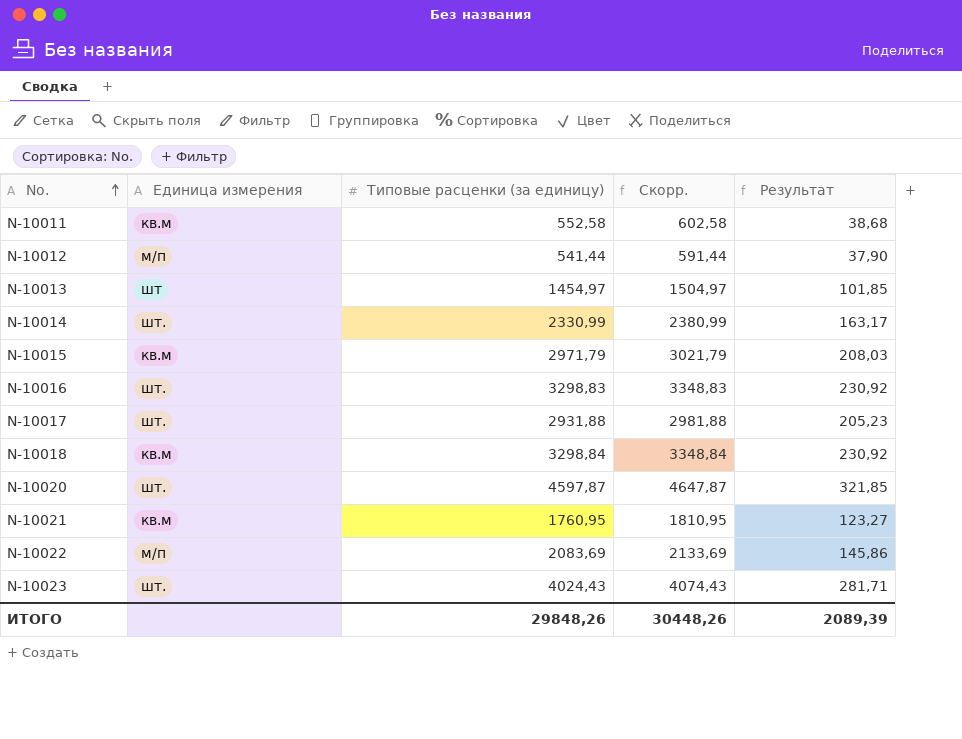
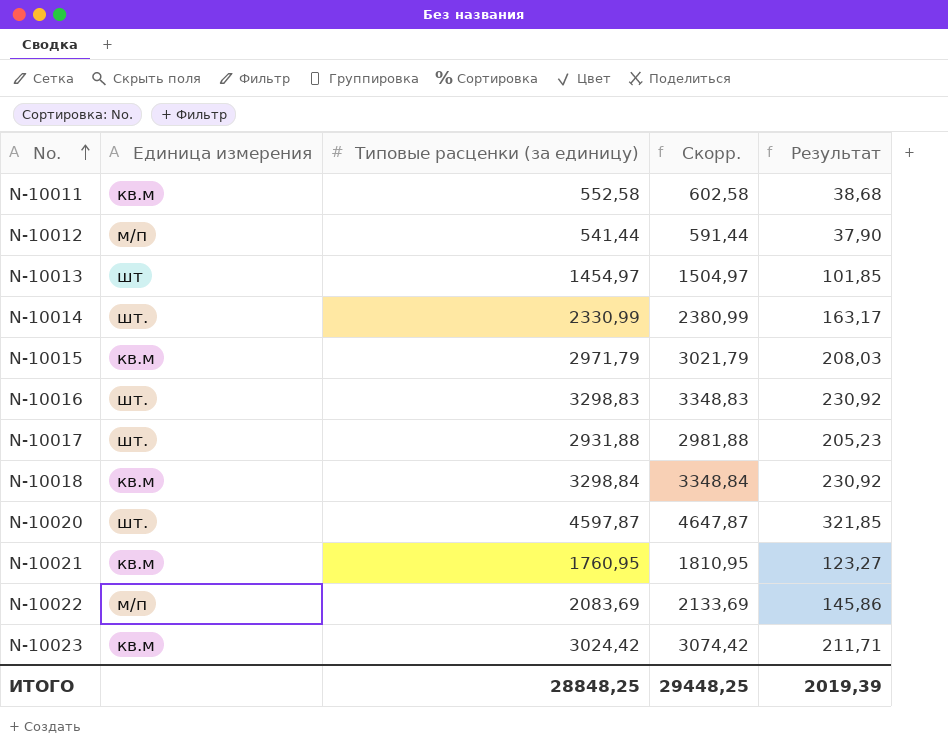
N-10023 | Единица измерения: шт. -> кв.м
N-10023 | Типовые расценки (за единицу): 4024,43 -> 3024,42
N-10023 | Скорр.: 4074,43 -> 3074,42
N-10023 | Результат: 281,71 -> 211,71
ИТОГО | Типовые расценки (за единицу): 29848,26 -> 28848,25
ИТОГО | Скорр.: 30448,26 -> 29448,25
ИТОГО | Результат: 2089,39 -> 2019,39

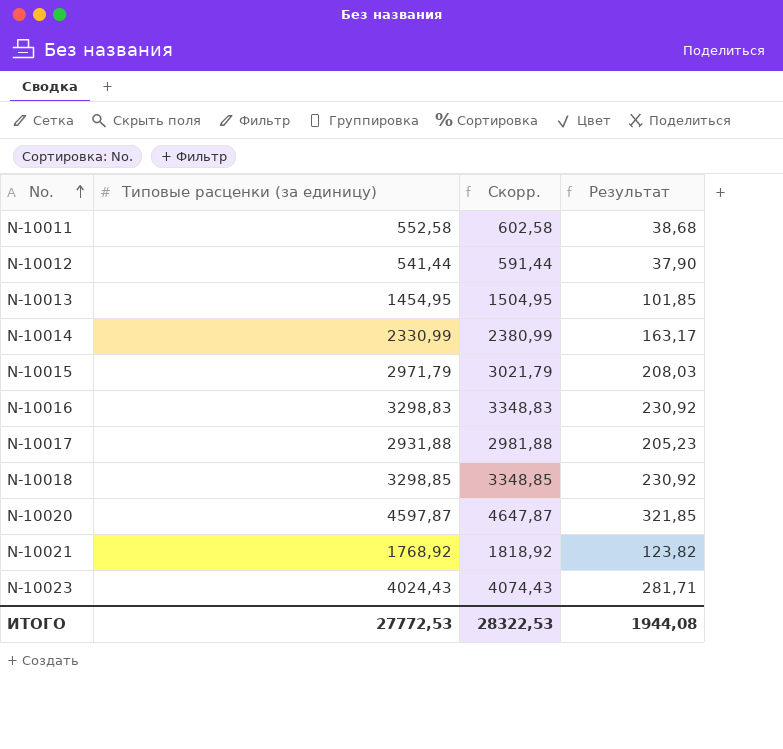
column Единица измерения | position: 2 -> none
row N-10022: м/п | 2083,69 | 2133,69 | 145,86 -> none
N-10013 | Типовые расценки (за единицу): 1454,97 -> 1454,95
N-10013 | Скорр.: 1504,97 -> 1504,95
N-10018 | Типовые расценки (за единицу): 3298,84 -> 3298,85
N-10018 | Скорр.: 3348,84 -> 3348,85
N-10021 | Типовые расценки (за единицу): 1760,95 -> 1768,92
N-10021 | Скорр.: 1810,95 -> 1818,92
N-10021 | Результат: 123,27 -> 123,82
N-10023 | Типовые расценки (за единицу): 3024,42 -> 4024,43
N-10023 | Скорр.: 3074,42 -> 4074,43
N-10023 | Результат: 211,71 -> 281,71
ИТОГО | Типовые расценки (за единицу): 28848,25 -> 27772,53
ИТОГО | Скорр.: 29448,25 -> 28322,53
ИТОГО | Результат: 2019,39 -> 1944,08

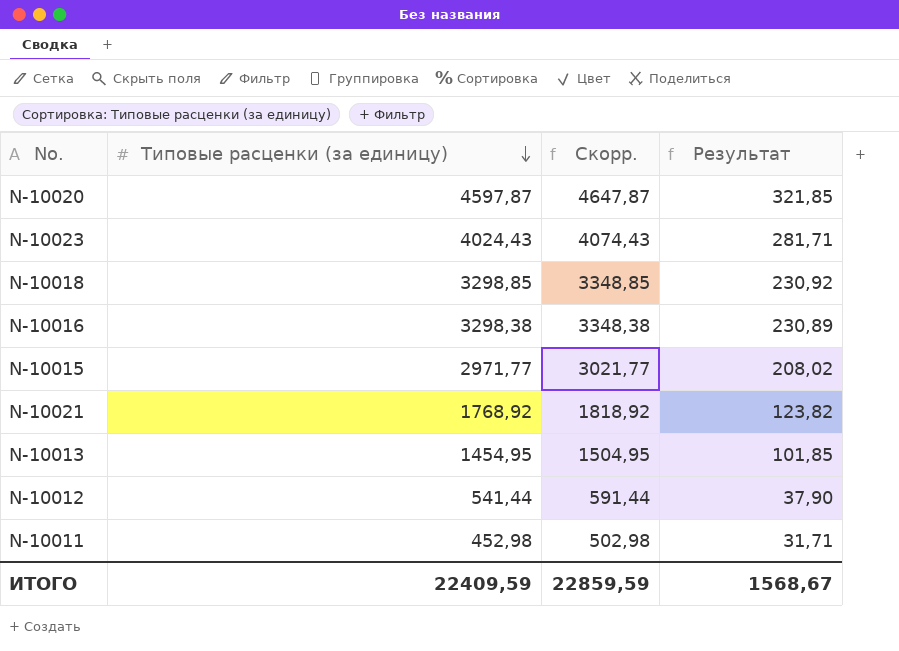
row order: No. ascending -> Типовые расценки (за единицу) descending
row N-10014: 2330,99 | 2380,99 | 163,17 -> none
row N-10017: 2931,88 | 2981,88 | 205,23 -> none
N-10016 | Типовые расценки (за единицу): 3298,83 -> 3298,38
N-10016 | Скорр.: 3348,83 -> 3348,38
N-10016 | Результат: 230,92 -> 230,89
N-10015 | Типовые расценки (за единицу): 2971,79 -> 2971,77
N-10015 | Скорр.: 3021,79 -> 3021,77
N-10015 | Результат: 208,03 -> 208,02
N-10011 | Типовые расценки (за единицу): 552,58 -> 452,98
N-10011 | Скорр.: 602,58 -> 502,98
N-10011 | Результат: 38,68 -> 31,71
ИТОГО | Типовые расценки (за единицу): 27772,53 -> 22409,59
ИТОГО | Скорр.: 28322,53 -> 22859,59
ИТОГО | Результат: 1944,08 -> 1568,67

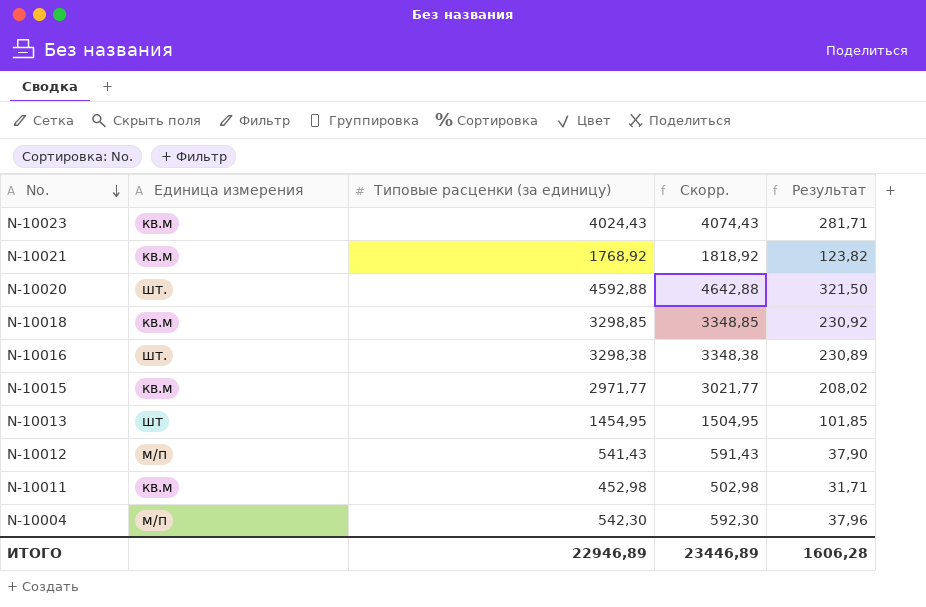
row order: Типовые расценки (за единицу) descending -> No. descending
column Единица измерения | position: none -> 2
N-10020 | Типовые расценки (за единицу): 4597,87 -> 4592,88
N-10020 | Скорр.: 4647,87 -> 4642,88
N-10020 | Результат: 321,85 -> 321,50
N-10012 | Типовые расценки (за единицу): 541,44 -> 541,43
N-10012 | Скорр.: 591,44 -> 591,43
row N-10004: none -> м/п | 542,30 | 592,30 | 37,96
ИТОГО | Типовые расценки (за единицу): 22409,59 -> 22946,89
ИТОГО | Скорр.: 22859,59 -> 23446,89
ИТОГО | Результат: 1568,67 -> 1606,28

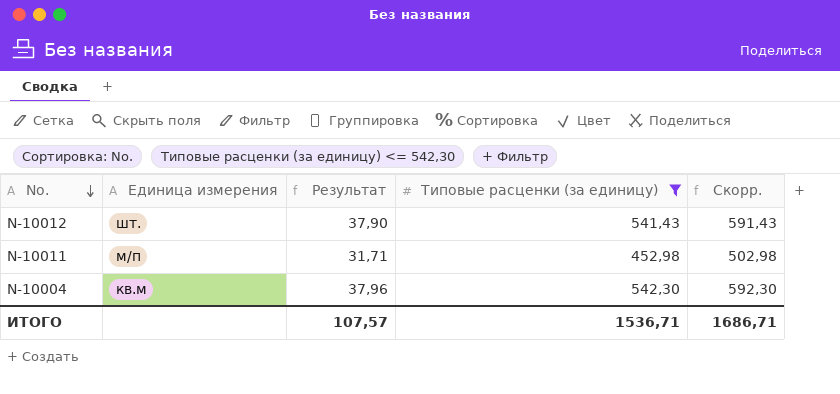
filter: none -> Типовые расценки (за единицу) <= 542,30
column Результат | position: 5 -> 3
N-10012 | Единица измерения: м/п -> шт.
N-10011 | Единица измерения: кв.м -> м/п
N-10004 | Единица измерения: м/п -> кв.м
ИТОГО | Результат: 1606,28 -> 107,57
ИТОГО | Типовые расценки (за единицу): 22946,89 -> 1536,71
ИТОГО | Скорр.: 23446,89 -> 1686,71

